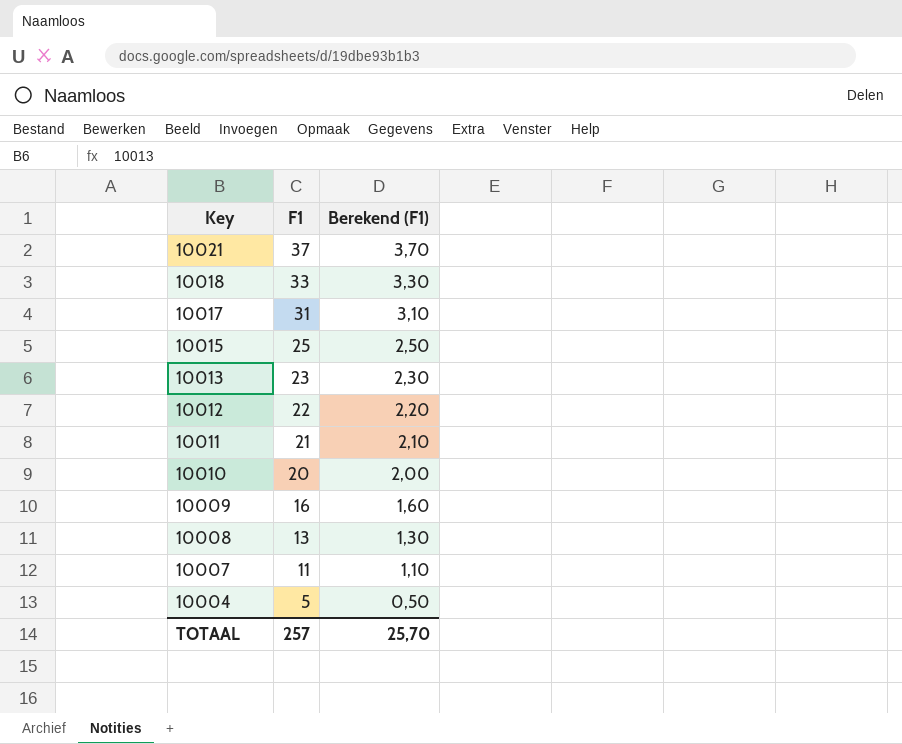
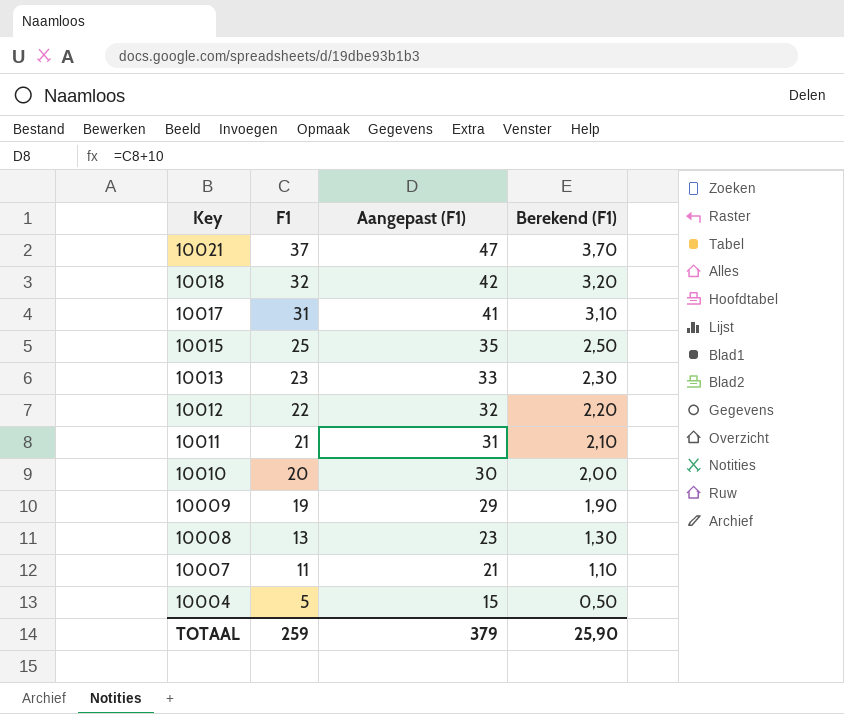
column Aangepast (F1) | formula: none -> [F1] + 10
10018 | F1: 33 -> 32
10018 | Berekend (F1): 3,30 -> 3,20
10009 | F1: 16 -> 19
10009 | Berekend (F1): 1,60 -> 1,90
TOTAAL | F1: 257 -> 259
TOTAAL | Berekend (F1): 25,70 -> 25,90

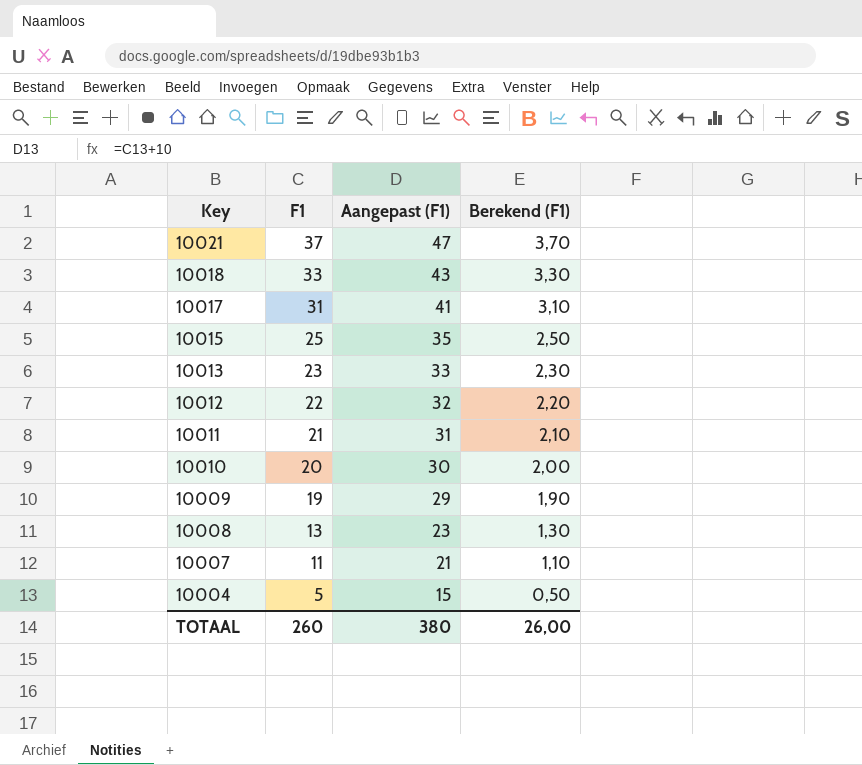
10018 | F1: 32 -> 33
10018 | Aangepast (F1): 42 -> 43
10018 | Berekend (F1): 3,20 -> 3,30
TOTAAL | F1: 259 -> 260
TOTAAL | Aangepast (F1): 379 -> 380
TOTAAL | Berekend (F1): 25,90 -> 26,00

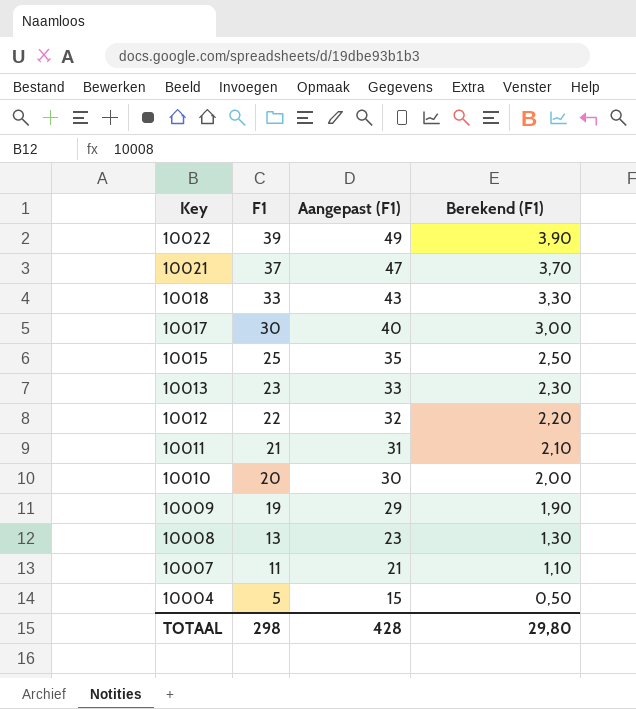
row 10022: none -> 39 | 49 | 3,90
10017 | F1: 31 -> 30
10017 | Aangepast (F1): 41 -> 40
10017 | Berekend (F1): 3,10 -> 3,00
TOTAAL | F1: 260 -> 298
TOTAAL | Aangepast (F1): 380 -> 428
TOTAAL | Berekend (F1): 26,00 -> 29,80

